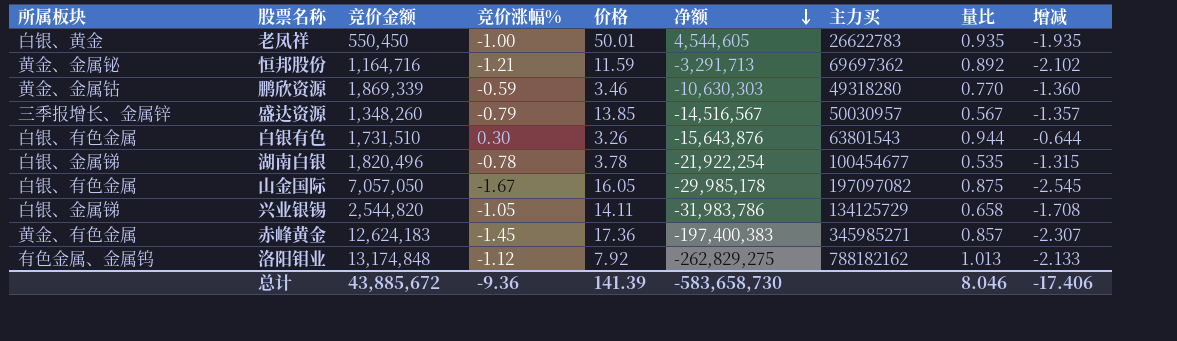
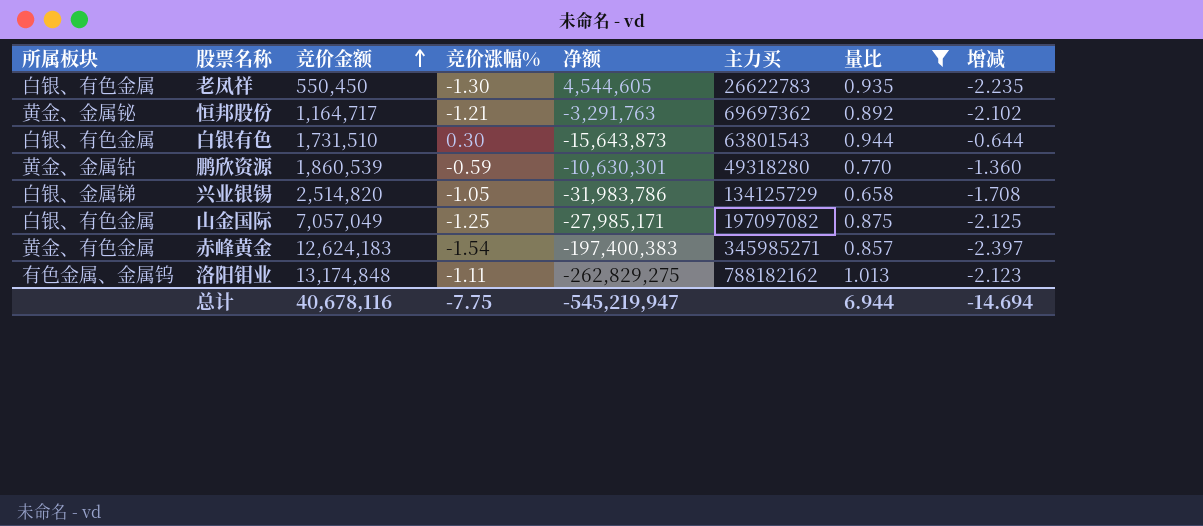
filter: none -> 量比 >= 0.658
row order: 净额 descending -> 竞价金额 ascending
column 价格 | position: 5 -> none
老凤祥 | 所属板块: 白银、黄金 -> 白银、有色金属
老凤祥 | 竞价涨幅%: -1.00 -> -1.30
老凤祥 | 增减: -1.935 -> -2.235
恒邦股份 | 竞价金额: 1,164,716 -> 1,164,717
恒邦股份 | 净额: -3,291,713 -> -3,291,763
白银有色 | 净额: -15,643,876 -> -15,643,873
鹏欣资源 | 竞价金额: 1,869,339 -> 1,860,539
鹏欣资源 | 净额: -10,630,303 -> -10,630,301
兴业银锡 | 竞价金额: 2,544,820 -> 2,514,820
山金国际 | 竞价金额: 7,057,050 -> 7,057,049
山金国际 | 竞价涨幅%: -1.67 -> -1.25
山金国际 | 净额: -29,985,178 -> -27,985,171
山金国际 | 增减: -2.545 -> -2.125
赤峰黄金 | 竞价涨幅%: -1.45 -> -1.54
赤峰黄金 | 增减: -2.307 -> -2.397
洛阳钼业 | 竞价涨幅%: -1.12 -> -1.11
洛阳钼业 | 增减: -2.133 -> -2.123
总计 | 竞价金额: 43,885,672 -> 40,678,116
总计 | 竞价涨幅%: -9.36 -> -7.75
总计 | 净额: -583,658,730 -> -545,219,947
总计 | 量比: 8.046 -> 6.944
总计 | 增减: -17.406 -> -14.694

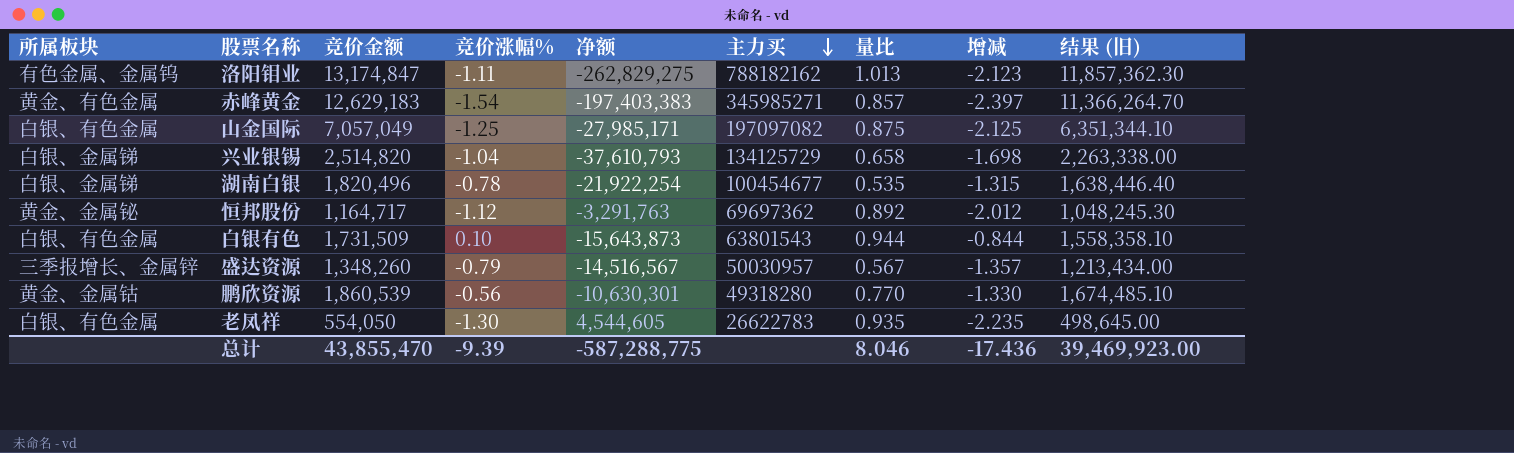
filter: 量比 >= 0.658 -> none
row order: 竞价金额 ascending -> 主力买 descending
column 结果 (旧) | formula: none -> [竞价金额] * 0.9
洛阳钼业 | 竞价金额: 13,174,848 -> 13,174,847
赤峰黄金 | 竞价金额: 12,624,183 -> 12,629,183
赤峰黄金 | 净额: -197,400,383 -> -197,403,383
兴业银锡 | 竞价涨幅%: -1.05 -> -1.04
兴业银锡 | 净额: -31,983,786 -> -37,610,793
兴业银锡 | 增减: -1.708 -> -1.698
恒邦股份 | 竞价涨幅%: -1.21 -> -1.12
恒邦股份 | 增减: -2.102 -> -2.012
白银有色 | 竞价金额: 1,731,510 -> 1,731,509
白银有色 | 竞价涨幅%: 0.30 -> 0.10
白银有色 | 增减: -0.644 -> -0.844
鹏欣资源 | 竞价涨幅%: -0.59 -> -0.56
鹏欣资源 | 增减: -1.360 -> -1.330
老凤祥 | 竞价金额: 550,450 -> 554,050
总计 | 竞价金额: 40,678,116 -> 43,855,470
总计 | 竞价涨幅%: -7.75 -> -9.39
总计 | 净额: -545,219,947 -> -587,288,775
总计 | 量比: 6.944 -> 8.046
总计 | 增减: -14.694 -> -17.436

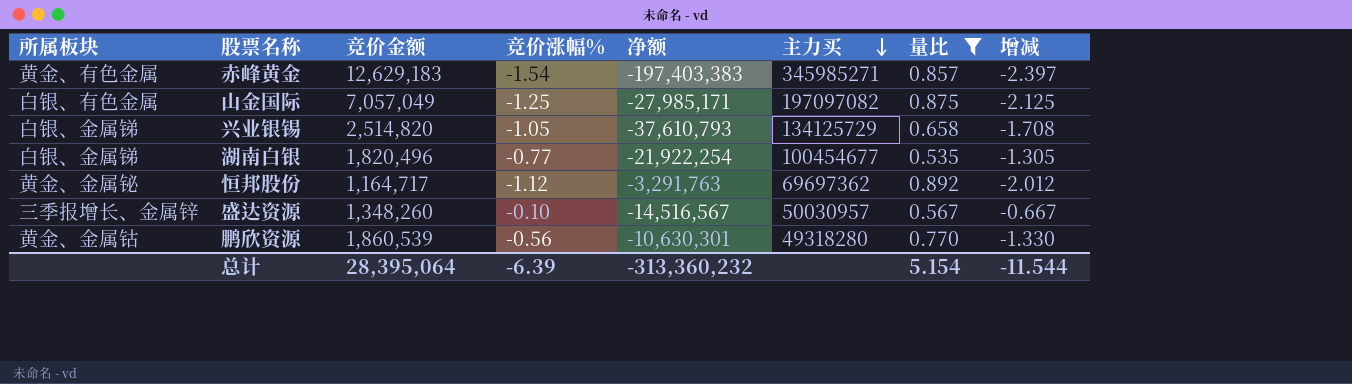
filter: none -> 量比 <= 0.892
column 结果 (旧) | formula: [竞价金额] * 0.9 -> none
兴业银锡 | 竞价涨幅%: -1.04 -> -1.05
兴业银锡 | 增减: -1.698 -> -1.708
湖南白银 | 竞价涨幅%: -0.78 -> -0.77
湖南白银 | 增减: -1.315 -> -1.305
盛达资源 | 竞价涨幅%: -0.79 -> -0.10
盛达资源 | 增减: -1.357 -> -0.667
总计 | 竞价金额: 43,855,470 -> 28,395,064
总计 | 竞价涨幅%: -9.39 -> -6.39
总计 | 净额: -587,288,775 -> -313,360,232
总计 | 量比: 8.046 -> 5.154
总计 | 增减: -17.436 -> -11.544

